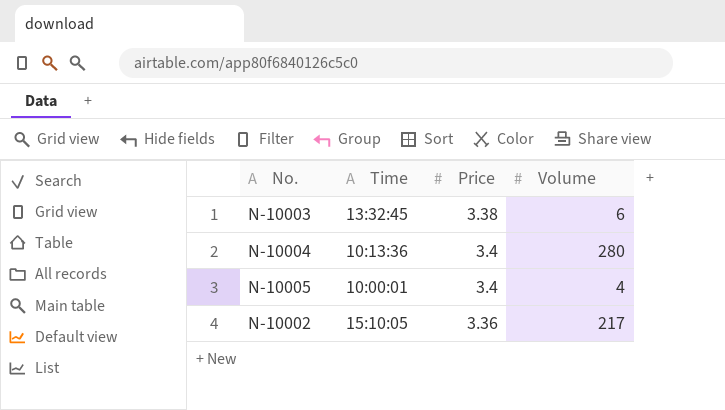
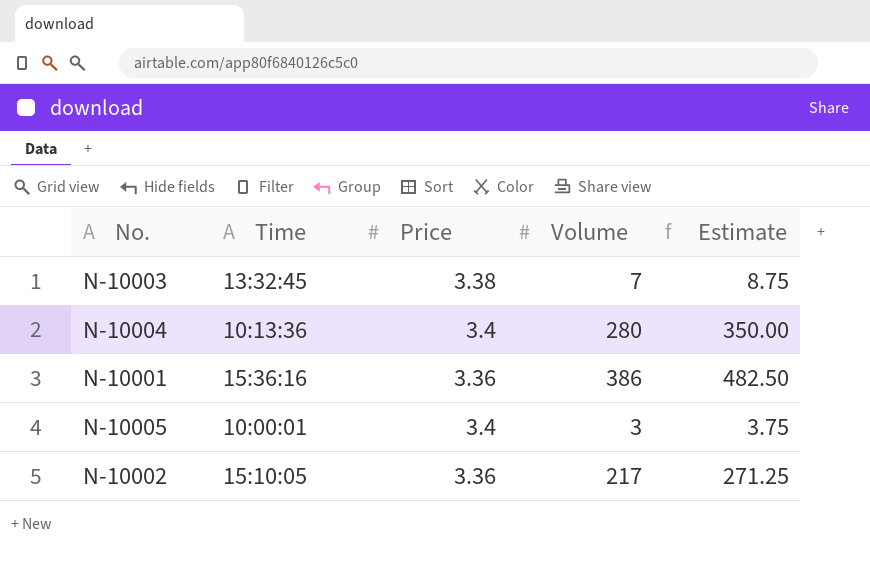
column Estimate | formula: none -> [Volume] * 1.25
N-10003 | Volume: 6 -> 7
row N-10001: none -> 15:36:16 | 3.36 | 386 | 482.50
N-10005 | Volume: 4 -> 3

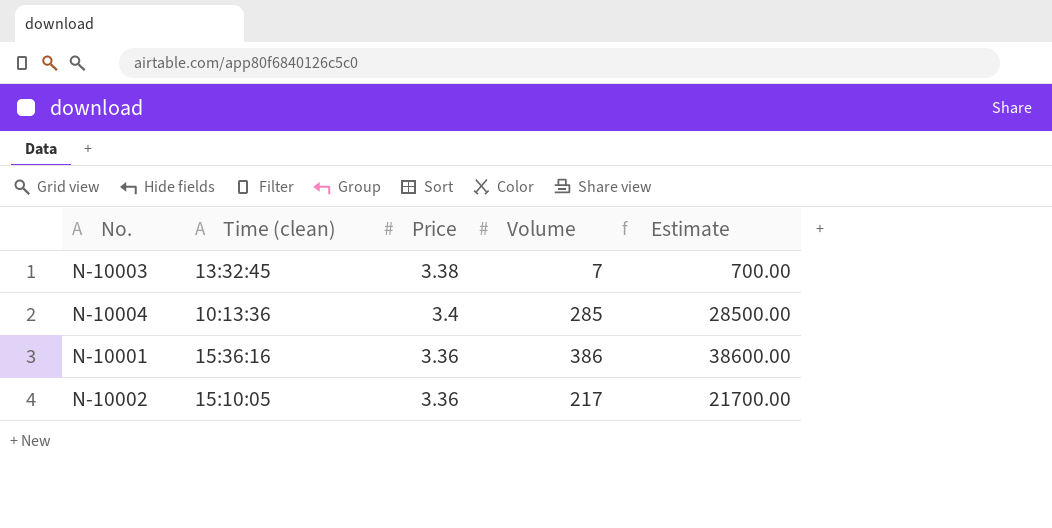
column name: Time -> Time (clean)
column Estimate | formula: [Volume] * 1.25 -> [Volume] * 100
row N-10005: 10:00:01 | 3.4 | 3 | 3.75 -> none
N-10004 | Volume: 280 -> 285

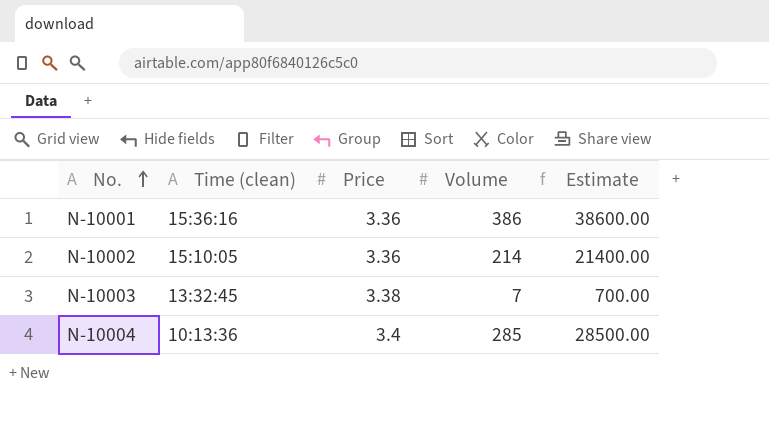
row order: none -> No. ascending
N-10002 | Volume: 217 -> 214
N-10002 | Estimate: 21700.00 -> 21400.00

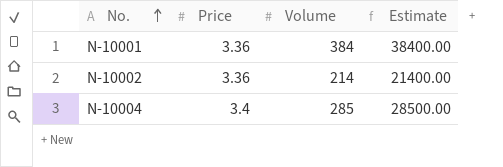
column Time (clean) | position: 2 -> none
row N-10003: 13:32:45 | 3.38 | 7 | 700.00 -> none
N-10001 | Volume: 386 -> 384
N-10001 | Estimate: 38600.00 -> 38400.00

